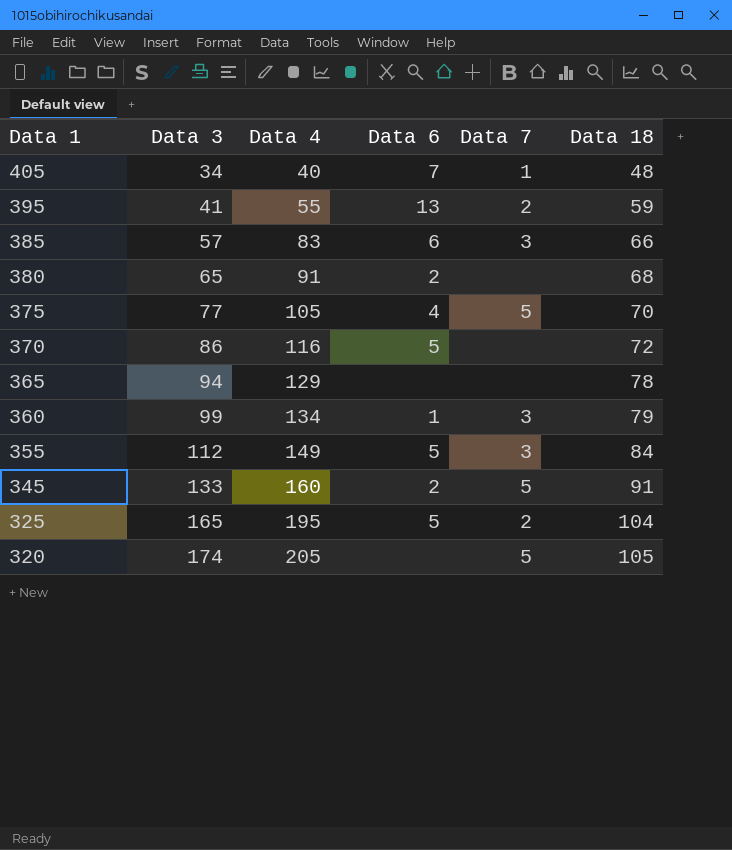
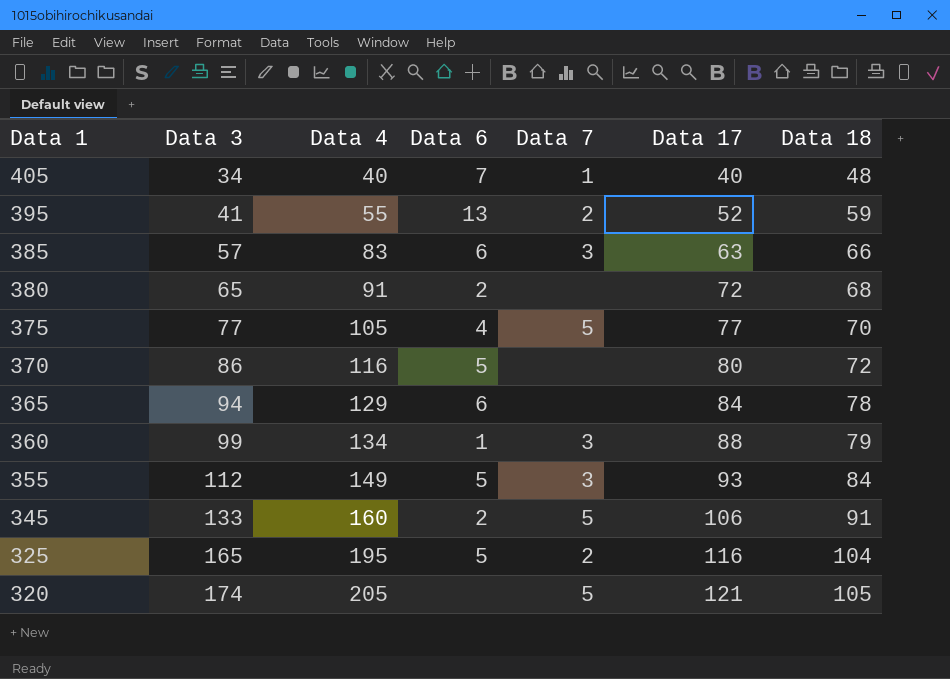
column Data 17 | position: none -> 6
365 | Data 6: none -> 6

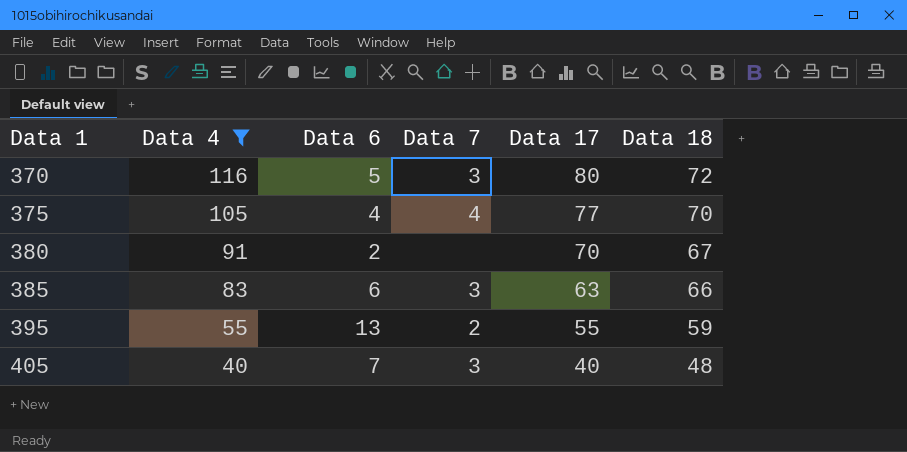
filter: none -> Data 4 <= 116
row order: Data 1 descending -> Data 1 ascending
column Data 3 | position: 2 -> none
370 | Data 7: none -> 3
375 | Data 7: 5 -> 4
380 | Data 17: 72 -> 70
380 | Data 18: 68 -> 67
395 | Data 17: 52 -> 55
405 | Data 7: 1 -> 3

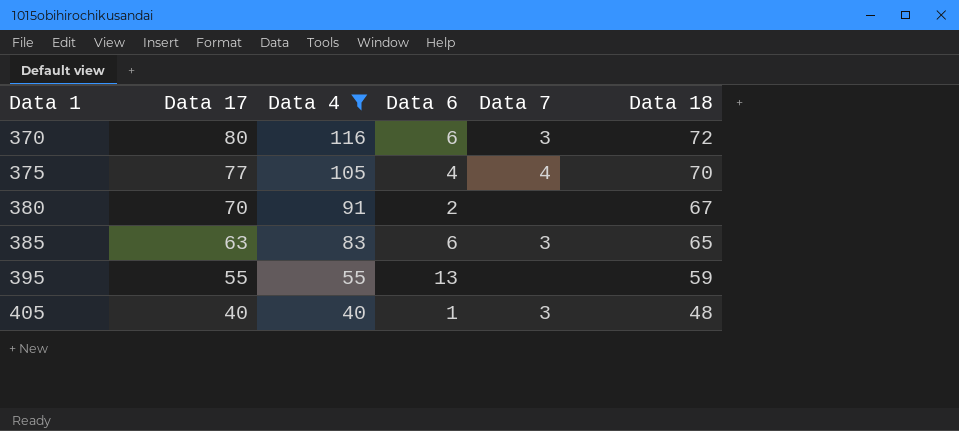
column Data 17 | position: 5 -> 2
370 | Data 6: 5 -> 6
385 | Data 18: 66 -> 65
395 | Data 7: 2 -> none
405 | Data 6: 7 -> 1

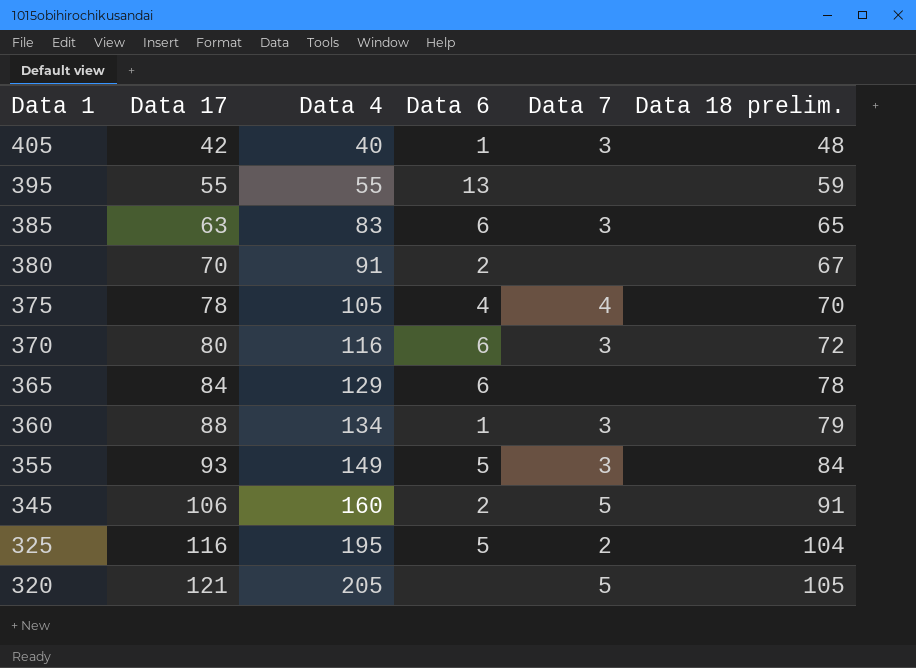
filter: Data 4 <= 116 -> none
row order: Data 1 ascending -> Data 1 descending
column name: Data 18 -> Data 18 prelim.
405 | Data 17: 40 -> 42
375 | Data 17: 77 -> 78

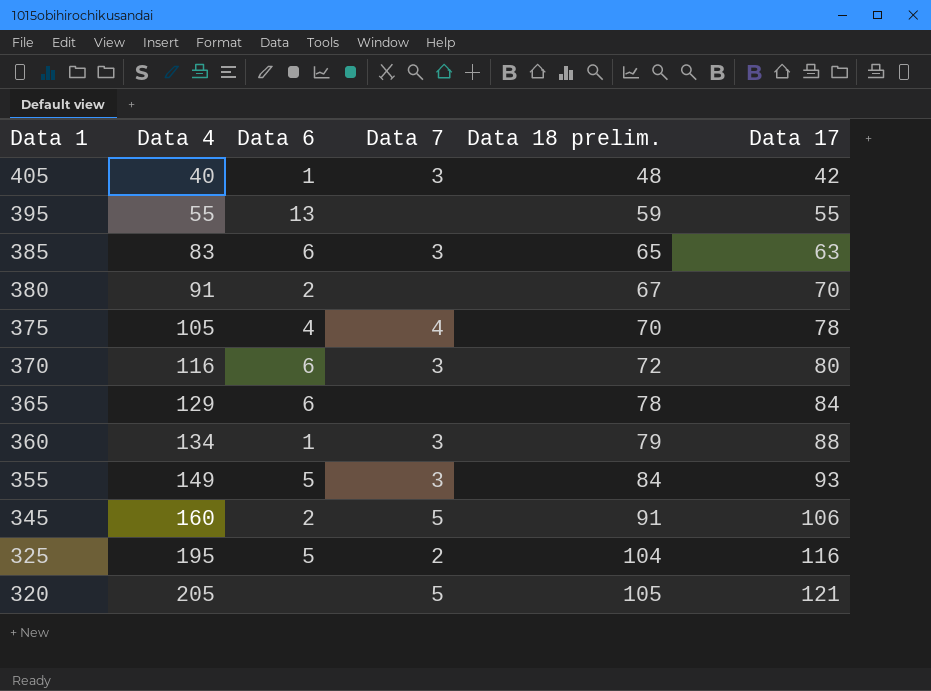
column Data 17 | position: 2 -> 6

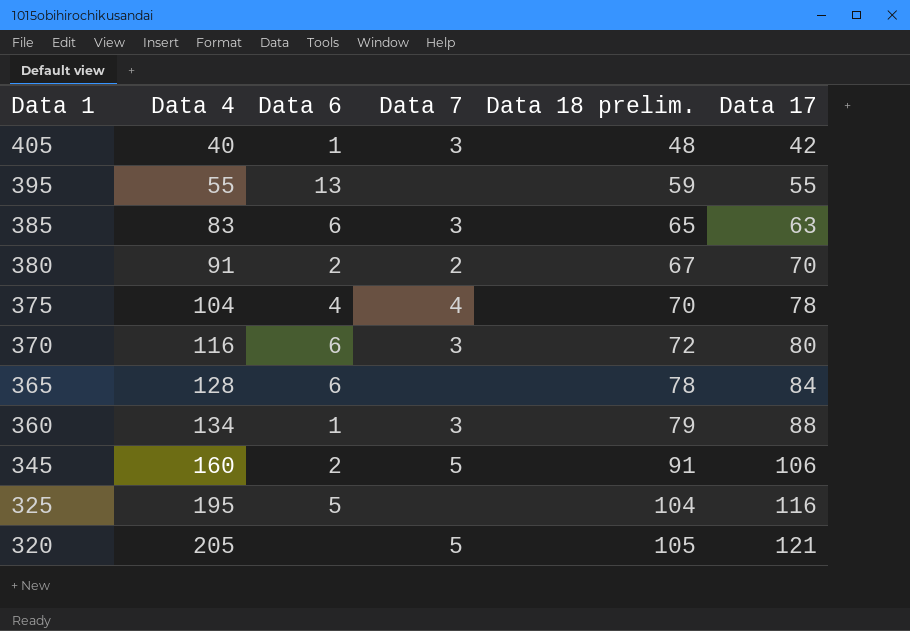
row 355: 149 | 5 | 3 | 84 | 93 -> none
380 | Data 7: none -> 2
375 | Data 4: 105 -> 104
365 | Data 4: 129 -> 128
325 | Data 7: 2 -> none

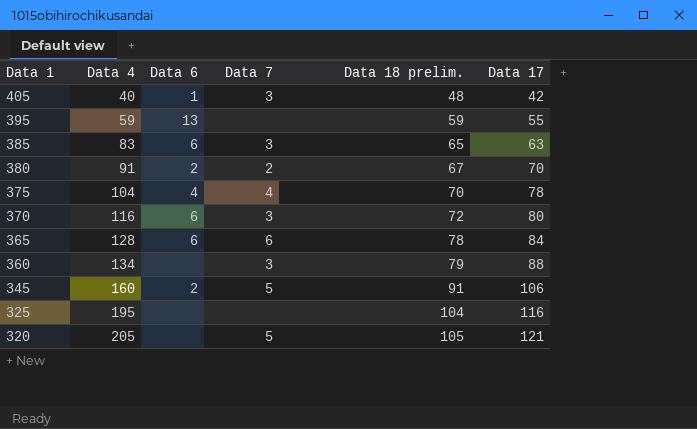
395 | Data 4: 55 -> 59
365 | Data 7: none -> 6
360 | Data 6: 1 -> none
325 | Data 6: 5 -> none

